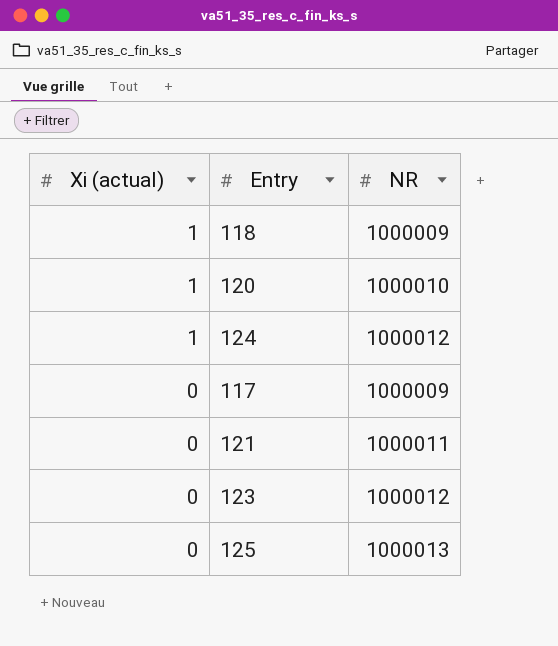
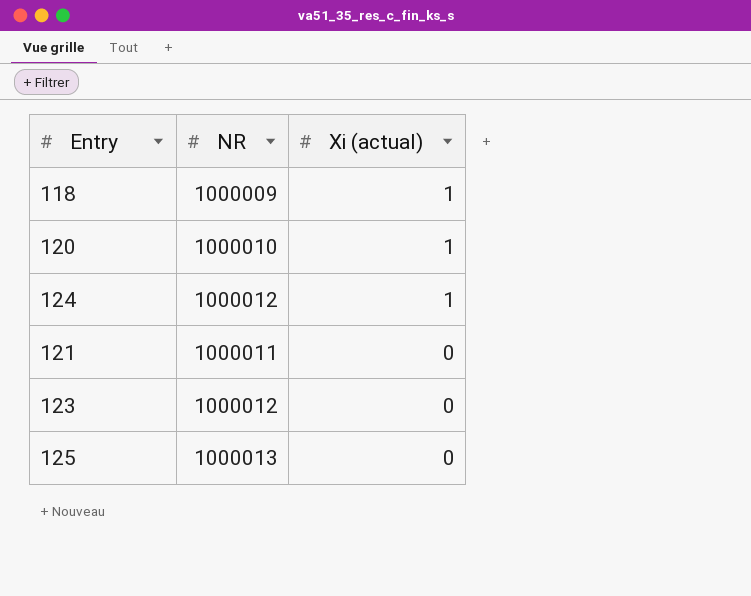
column Xi (actual) | position: 1 -> 3
row 117: 0 | 1000009 -> none

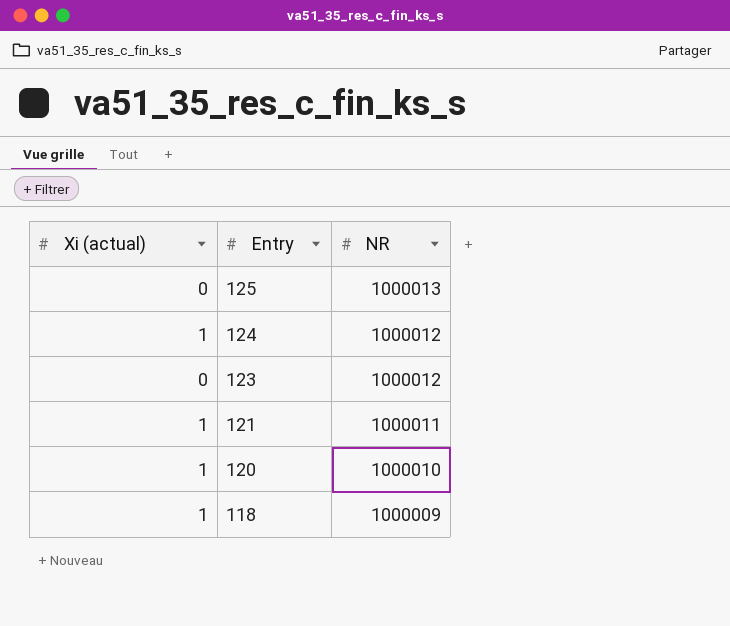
row order: Xi (actual) descending -> Entry descending
column Xi (actual) | position: 3 -> 1
121 | Xi (actual): 0 -> 1

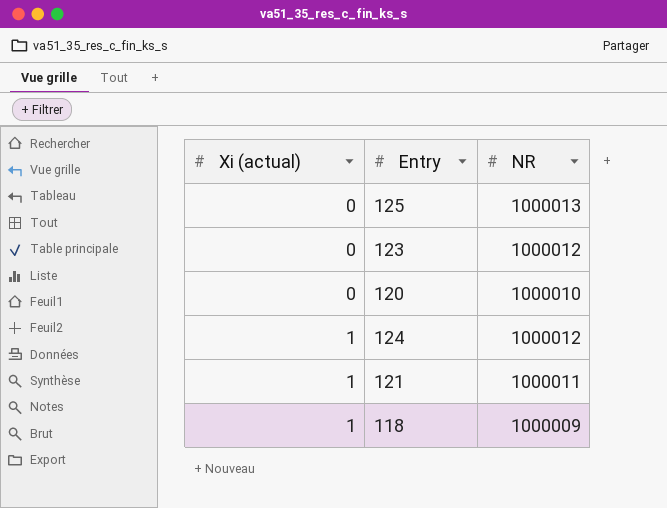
row order: Entry descending -> Xi (actual) ascending
120 | Xi (actual): 1 -> 0

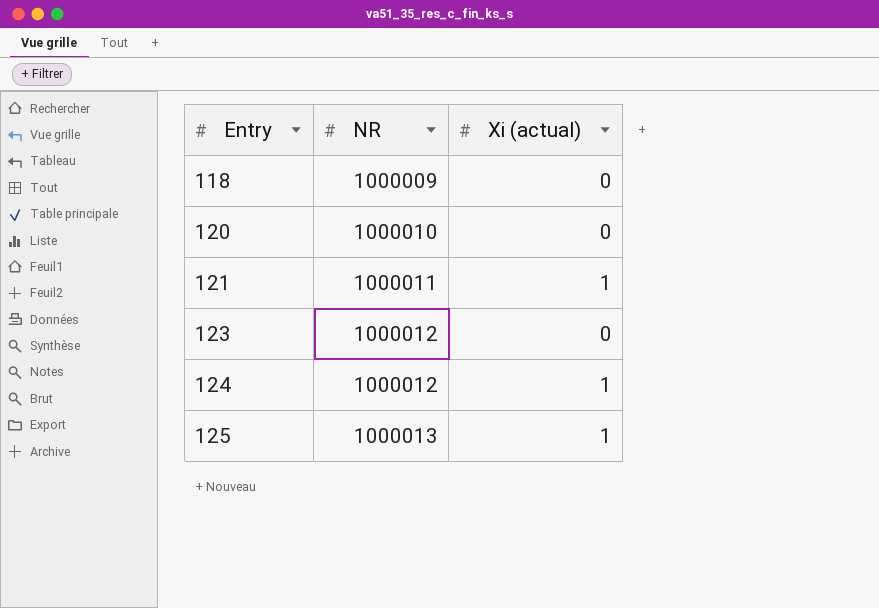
row order: Xi (actual) ascending -> Entry ascending
column Xi (actual) | position: 1 -> 3
118 | Xi (actual): 1 -> 0
125 | Xi (actual): 0 -> 1

